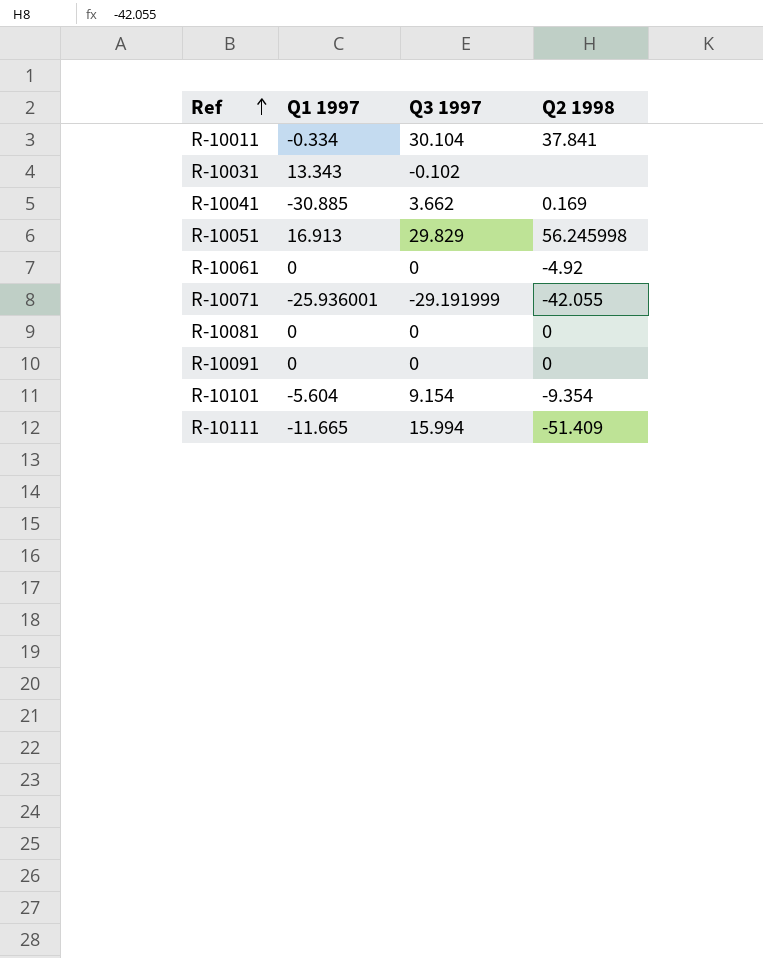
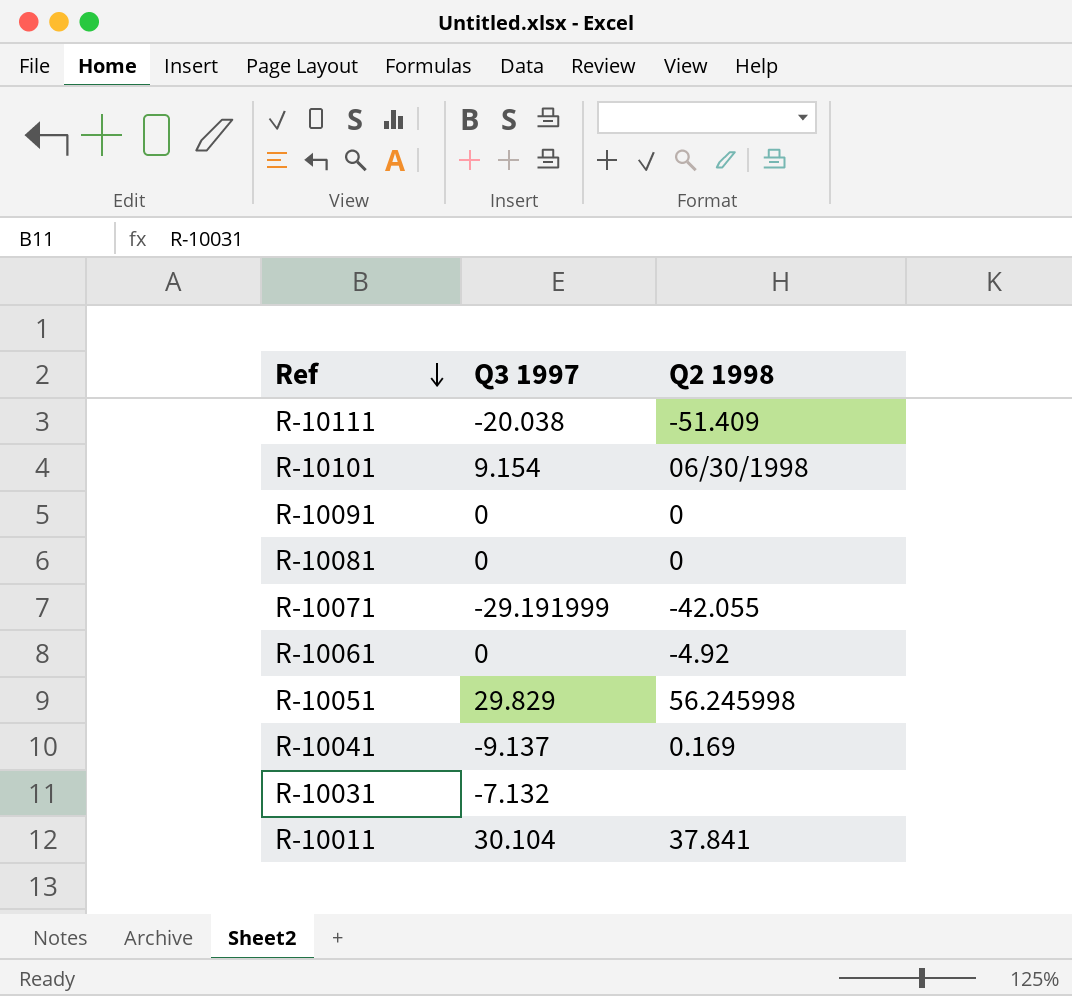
row order: Ref ascending -> Ref descending
column Q1 1997 | position: 2 -> none
R-10111 | Q3 1997: 15.994 -> -20.038
R-10101 | Q2 1998: -9.354 -> 06/30/1998
R-10041 | Q3 1997: 3.662 -> -9.137
R-10031 | Q3 1997: -0.102 -> -7.132

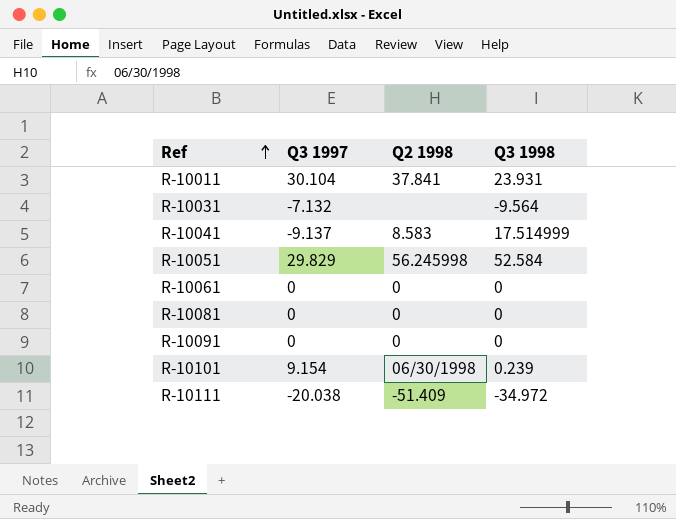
row order: Ref descending -> Ref ascending
column Q3 1998 | position: none -> 4
row R-10071: -29.191999 | -42.055 -> none
R-10041 | Q2 1998: 0.169 -> 8.583
R-10061 | Q2 1998: -4.92 -> 0

